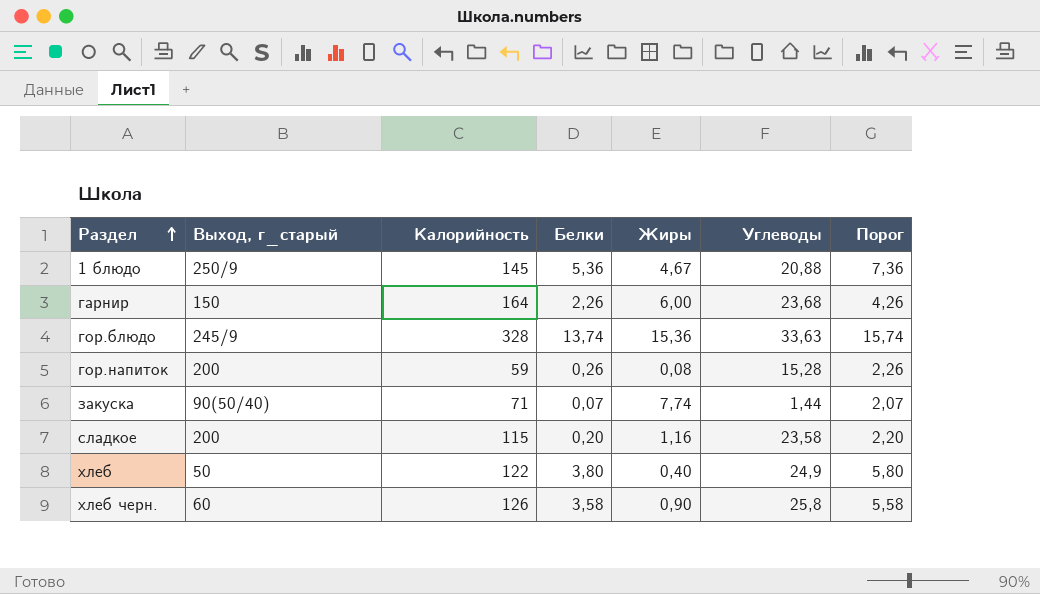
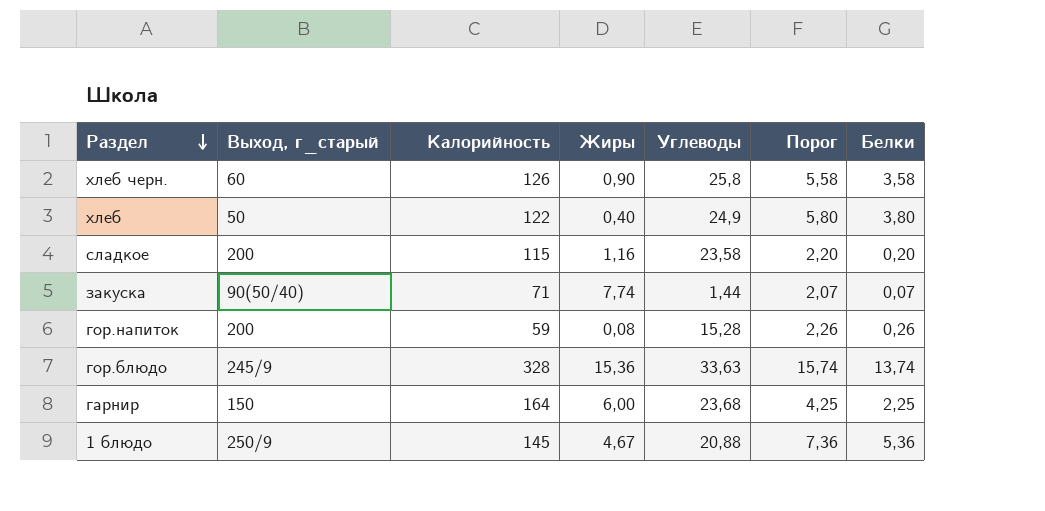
row order: Раздел ascending -> Раздел descending
column Белки | position: 4 -> 7
гарнир | Порог: 4,26 -> 4,25
гарнир | Белки: 2,26 -> 2,25

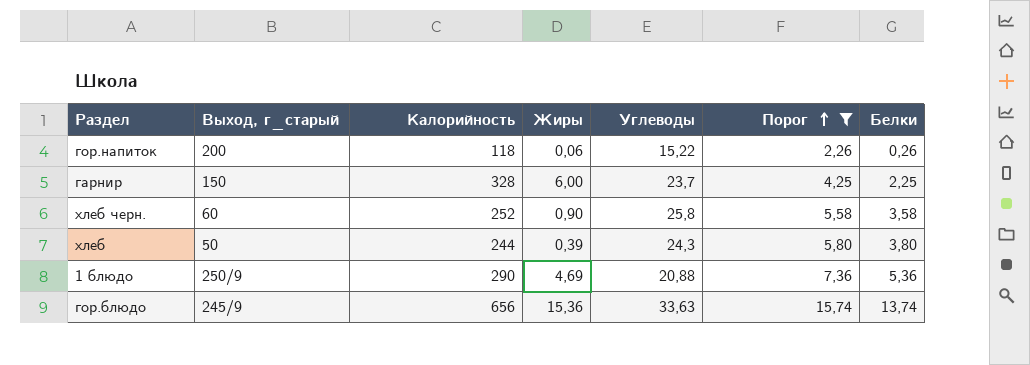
filter: none -> Порог >= 2,26
row order: Раздел descending -> Порог ascending
гор.напиток | Калорийность: 59 -> 118
гор.напиток | Жиры: 0,08 -> 0,06
гор.напиток | Углеводы: 15,28 -> 15,22
гарнир | Калорийность: 164 -> 328
гарнир | Углеводы: 23,68 -> 23,7
хлеб черн. | Калорийность: 126 -> 252
хлеб | Калорийность: 122 -> 244
хлеб | Жиры: 0,40 -> 0,39
хлеб | Углеводы: 24,9 -> 24,3
1 блюдо | Калорийность: 145 -> 290
1 блюдо | Жиры: 4,67 -> 4,69
гор.блюдо | Калорийность: 328 -> 656

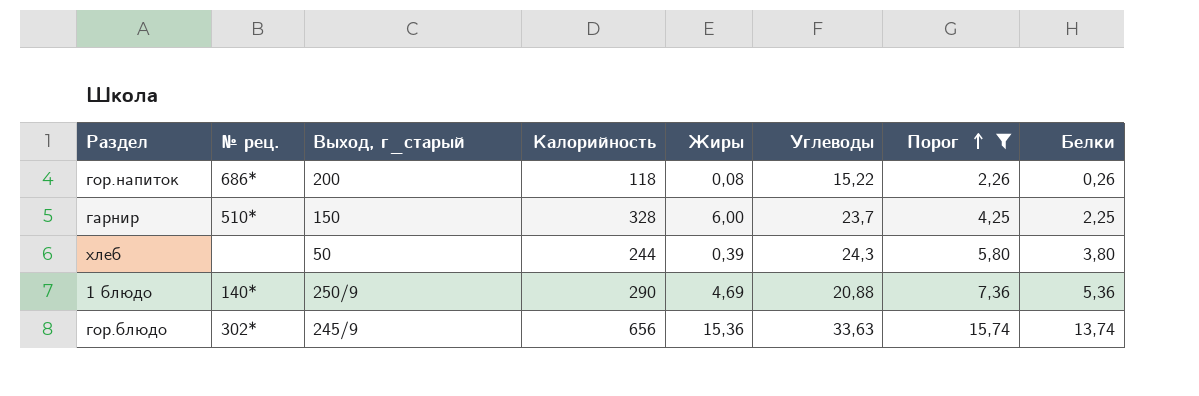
column № рец. | position: none -> 2
row хлеб черн.: 60 | 252 | 0,90 | 25,8 | 5,58 | 3,58 -> none
гор.напиток | Жиры: 0,06 -> 0,08

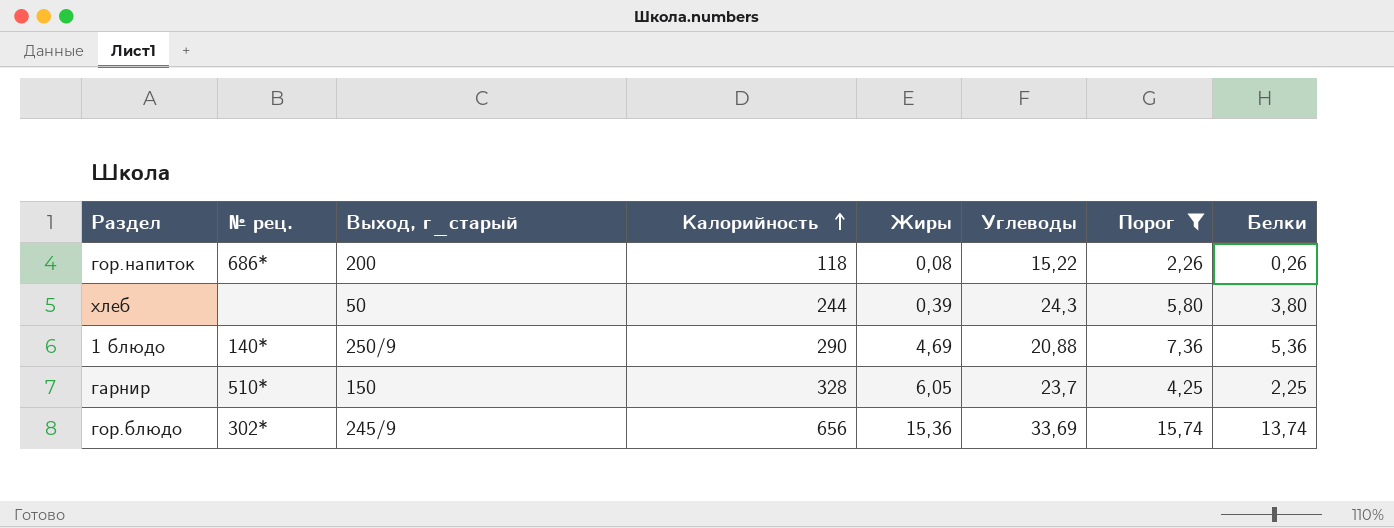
row order: Порог ascending -> Калорийность ascending
гарнир | Жиры: 6,00 -> 6,05
гор.блюдо | Углеводы: 33,63 -> 33,69

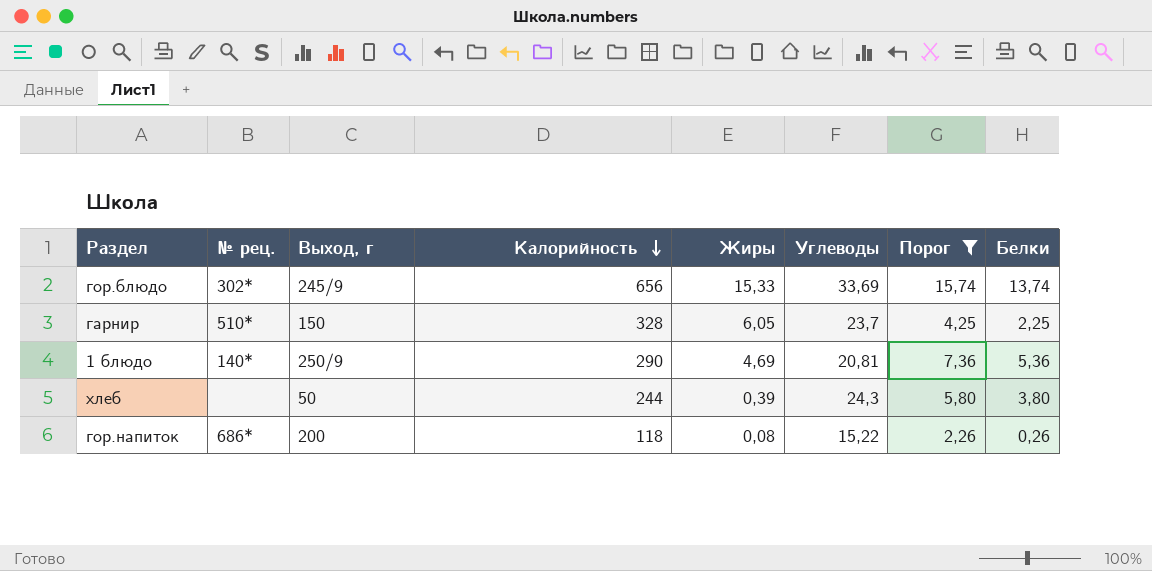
row order: Калорийность ascending -> Калорийность descending
column name: Выход, г_старый -> Выход, г
гор.блюдо | Жиры: 15,36 -> 15,33
1 блюдо | Углеводы: 20,88 -> 20,81

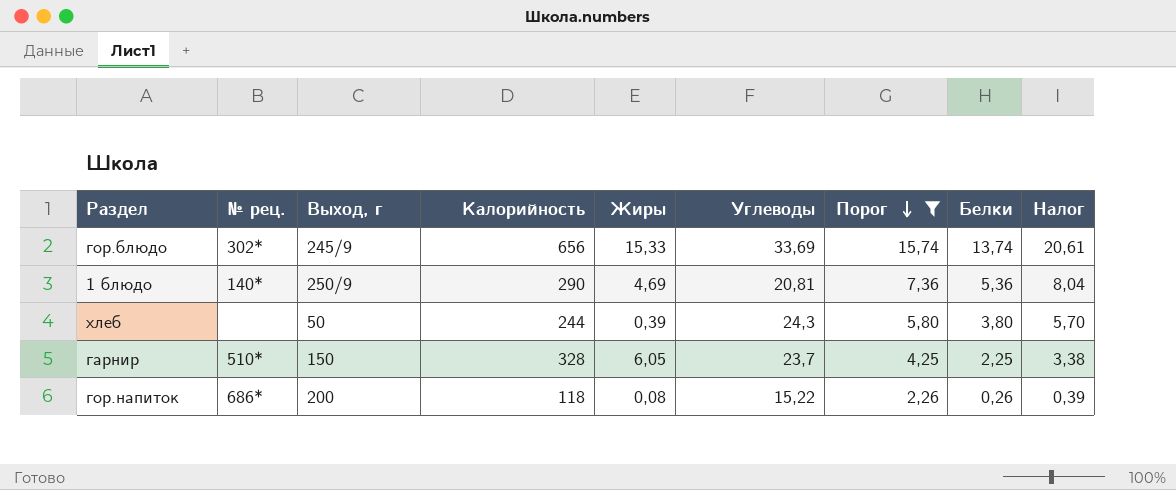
row order: Калорийность descending -> Порог descending
column Налог | formula: none -> [Белки] * 1,5

